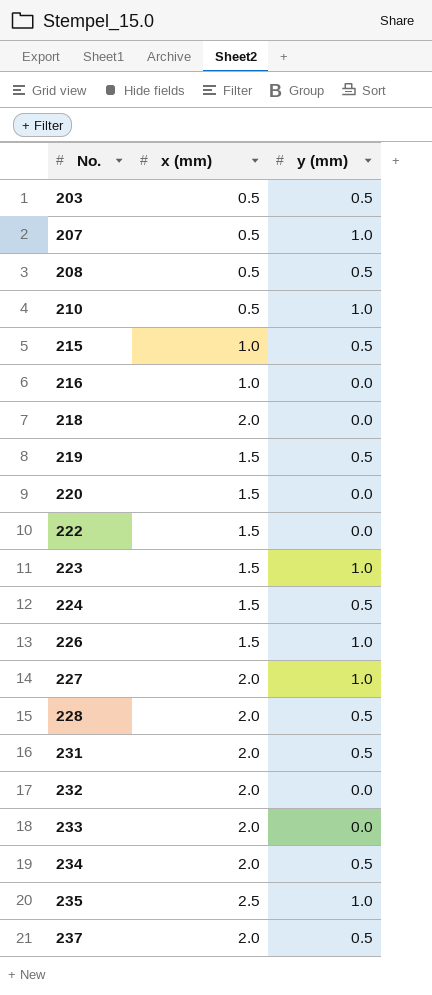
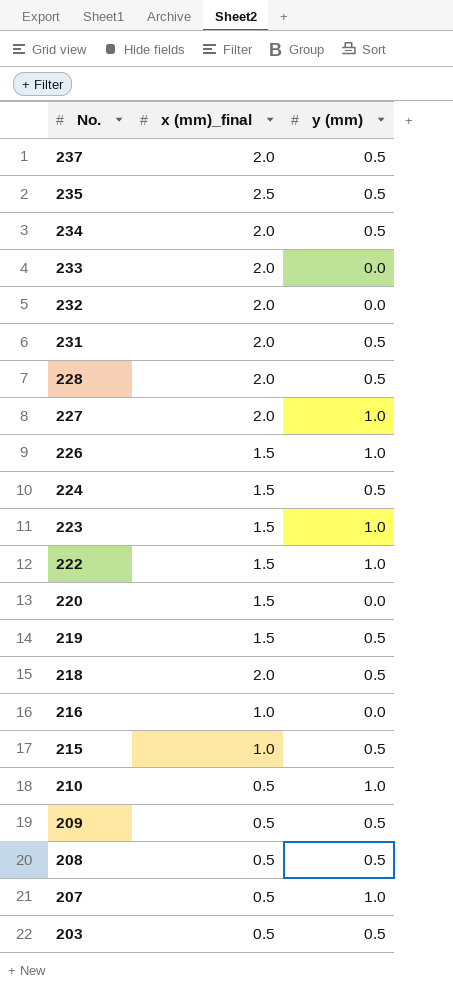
row order: No. ascending -> No. descending
column name: x (mm) -> x (mm)_final
235 | y (mm): 1.0 -> 0.5
222 | y (mm): 0.0 -> 1.0
218 | y (mm): 0.0 -> 0.5
row 209: none -> 0.5 | 0.5

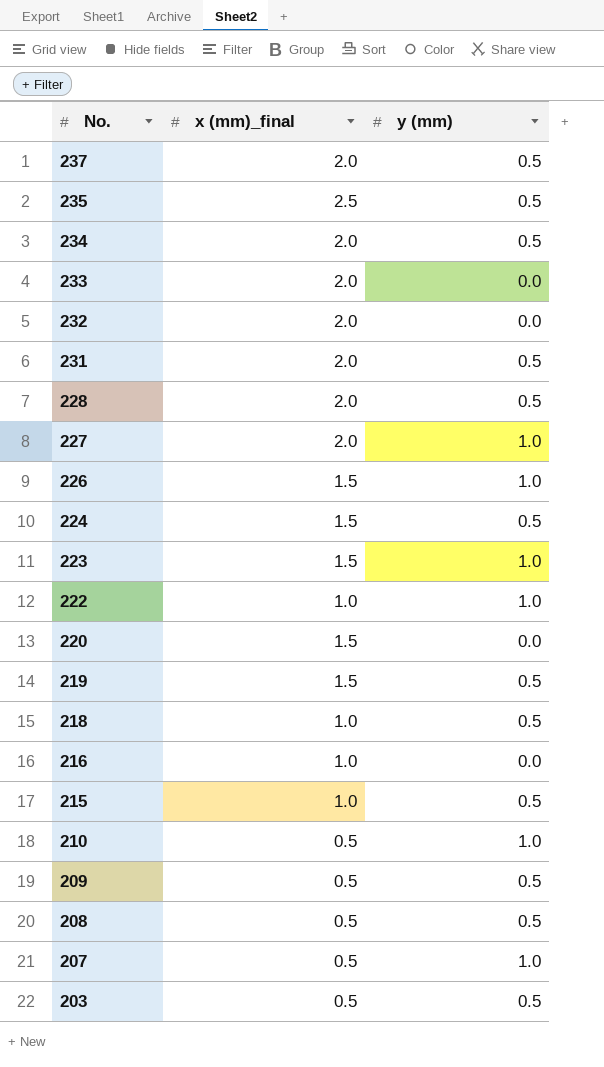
222 | x (mm)_final: 1.5 -> 1.0
218 | x (mm)_final: 2.0 -> 1.0

